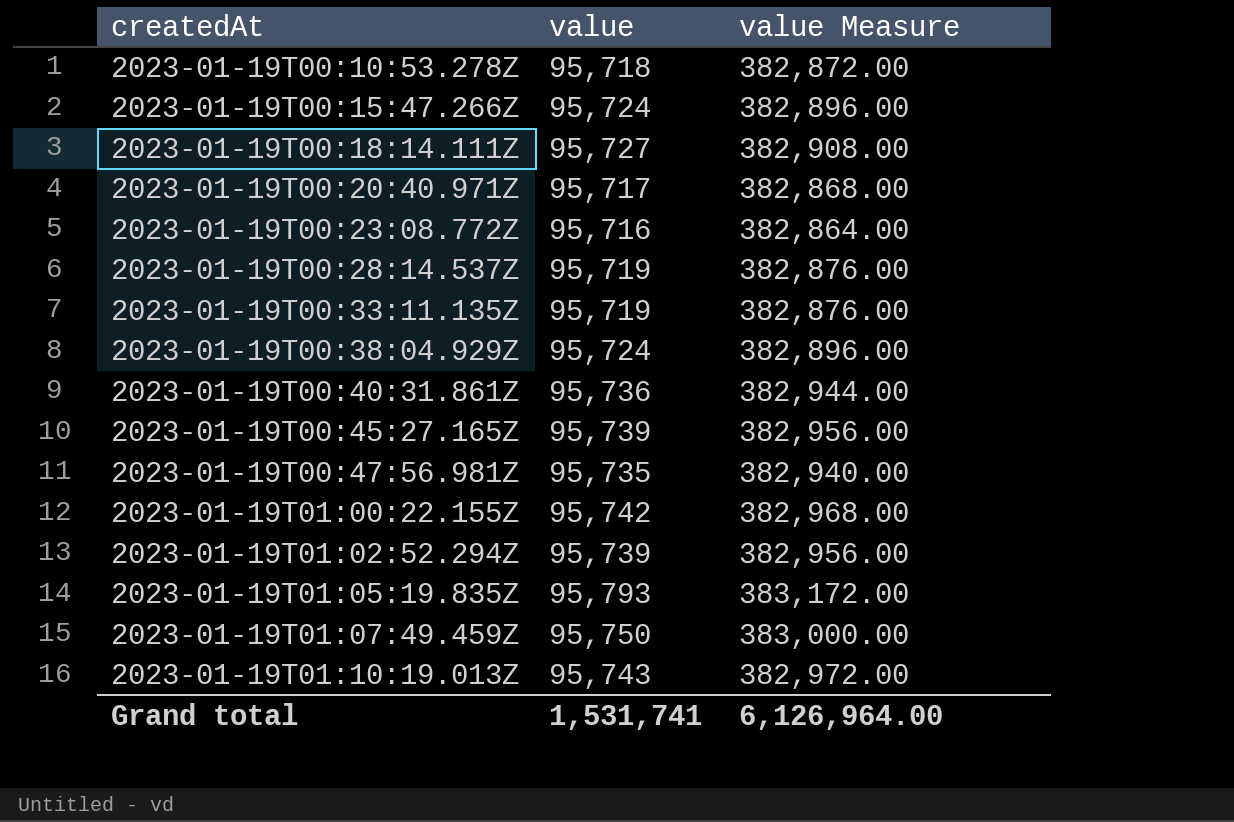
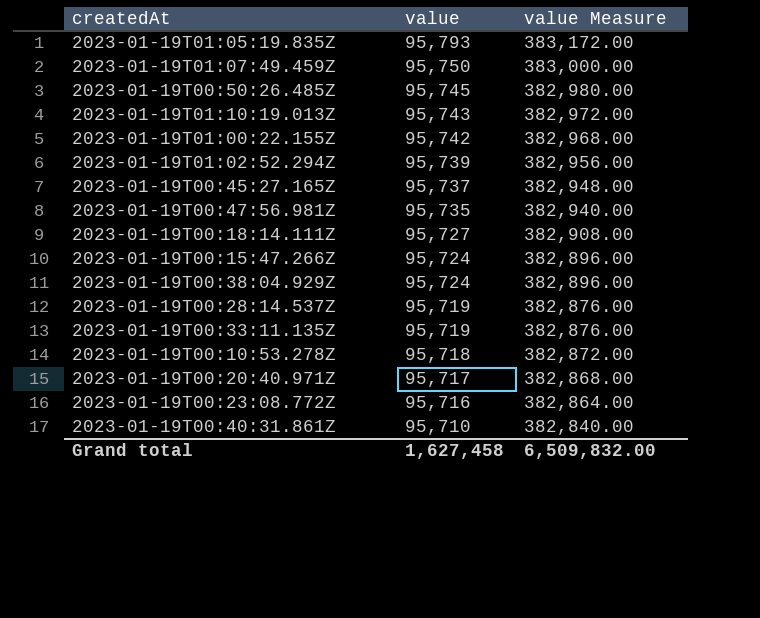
row order: createdAt ascending -> value descending
row 2023-01-19T00:50:26.485Z: none -> 95,745 | 382,980.00
2023-01-19T00:45:27.165Z | value: 95,739 -> 95,737
2023-01-19T00:45:27.165Z | value Measure: 382,956.00 -> 382,948.00
2023-01-19T00:40:31.861Z | value: 95,736 -> 95,710
2023-01-19T00:40:31.861Z | value Measure: 382,944.00 -> 382,840.00
Grand total | value: 1,531,741 -> 1,627,458
Grand total | value Measure: 6,126,964.00 -> 6,509,832.00

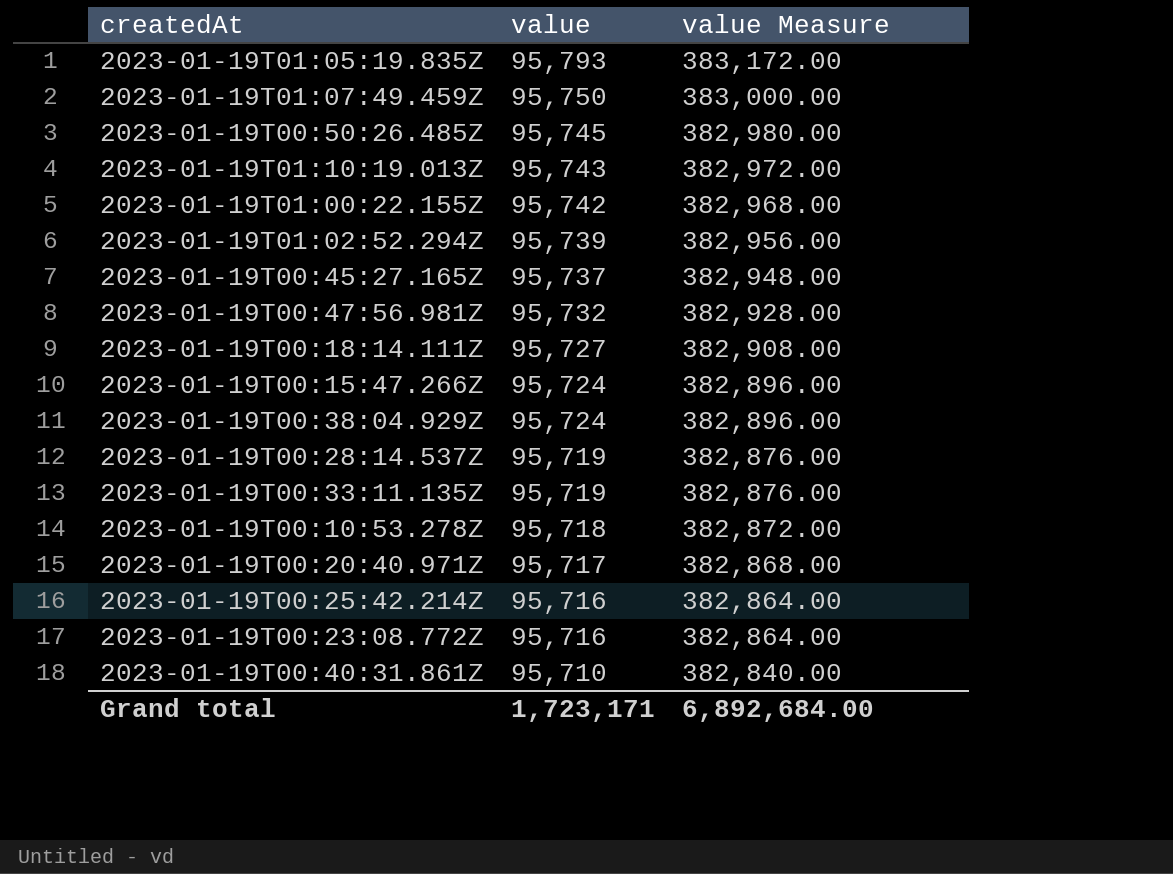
2023-01-19T00:47:56.981Z | value: 95,735 -> 95,732
2023-01-19T00:47:56.981Z | value Measure: 382,940.00 -> 382,928.00
row 2023-01-19T00:25:42.214Z: none -> 95,716 | 382,864.00
Grand total | value: 1,627,458 -> 1,723,171
Grand total | value Measure: 6,509,832.00 -> 6,892,684.00

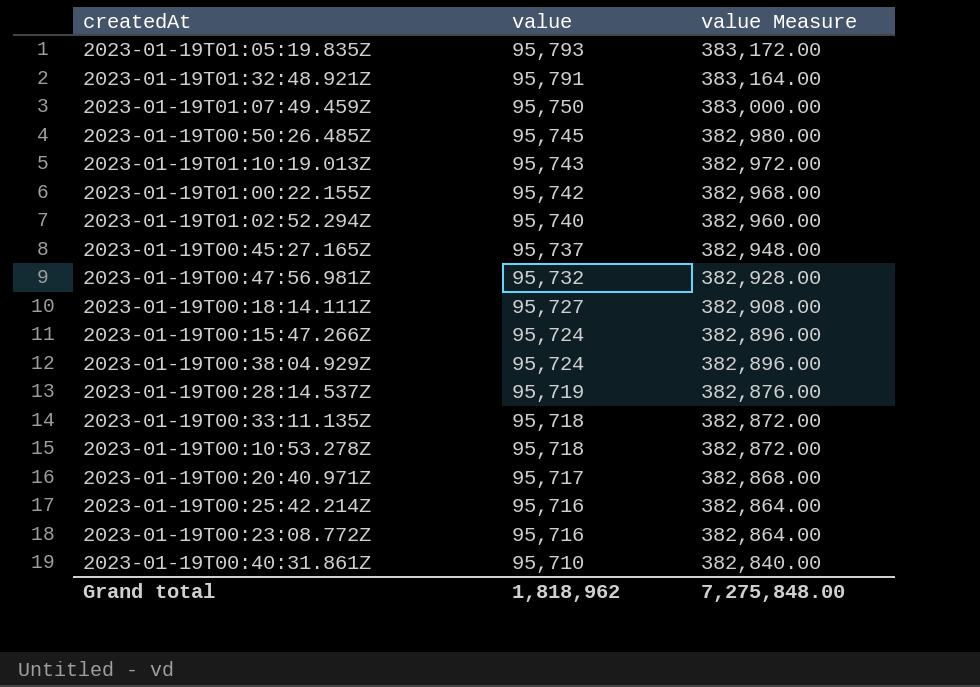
row 2023-01-19T01:32:48.921Z: none -> 95,791 | 383,164.00
2023-01-19T01:02:52.294Z | value: 95,739 -> 95,740
2023-01-19T01:02:52.294Z | value Measure: 382,956.00 -> 382,960.00
2023-01-19T00:33:11.135Z | value: 95,719 -> 95,718
2023-01-19T00:33:11.135Z | value Measure: 382,876.00 -> 382,872.00
Grand total | value: 1,723,171 -> 1,818,962
Grand total | value Measure: 6,892,684.00 -> 7,275,848.00

